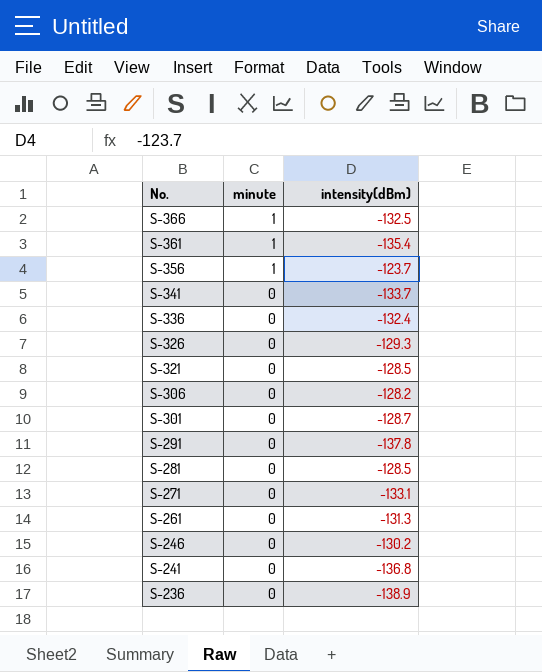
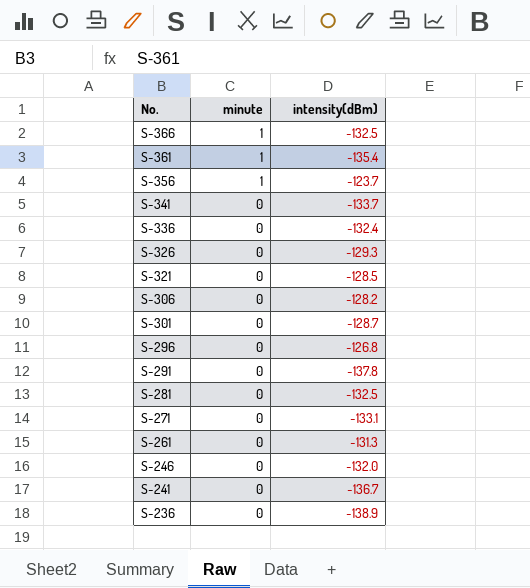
row S-296: none -> 0 | -126.8
S-281 | intensity(dBm): -128.5 -> -132.5
S-246 | intensity(dBm): -130.2 -> -132.0
S-241 | intensity(dBm): -136.8 -> -136.7

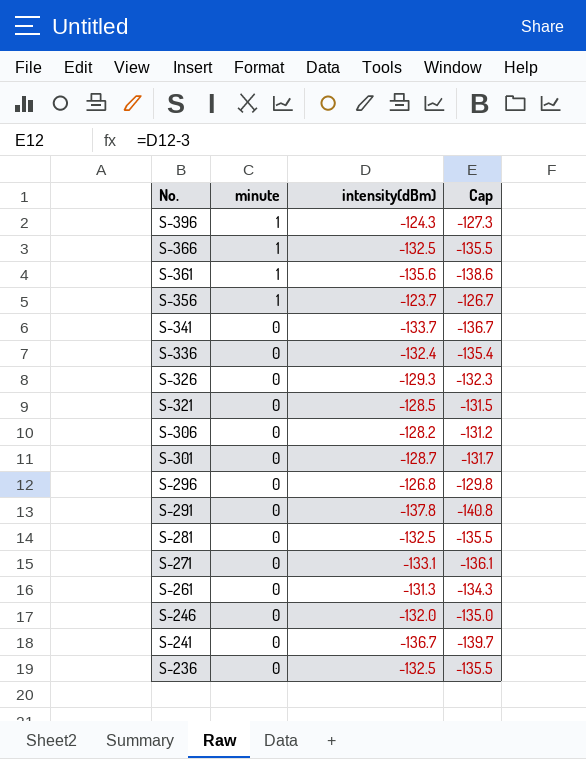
column Cap | formula: none -> [intensity(dBm)] - 3
row S-396: none -> 1 | -124.3 | -127.3
S-361 | intensity(dBm): -135.4 -> -135.6
S-236 | intensity(dBm): -138.9 -> -132.5

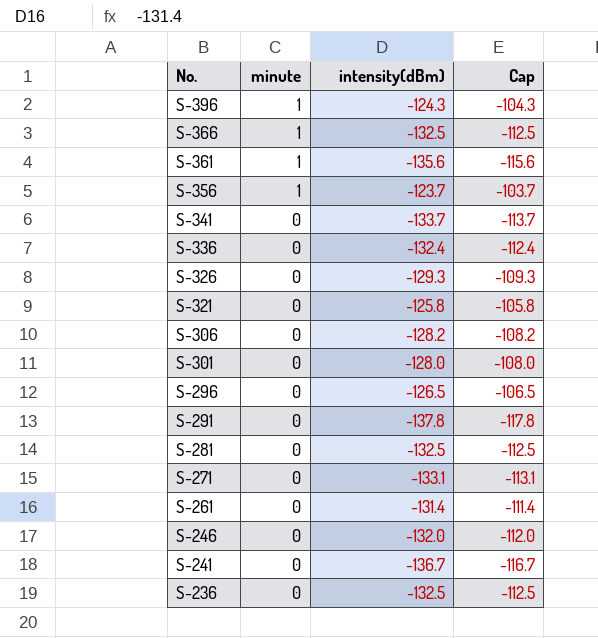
column Cap | formula: [intensity(dBm)] - 3 -> [intensity(dBm)] + 20
S-321 | intensity(dBm): -128.5 -> -125.8
S-301 | intensity(dBm): -128.7 -> -128.0
S-296 | intensity(dBm): -126.8 -> -126.5
S-261 | intensity(dBm): -131.3 -> -131.4

